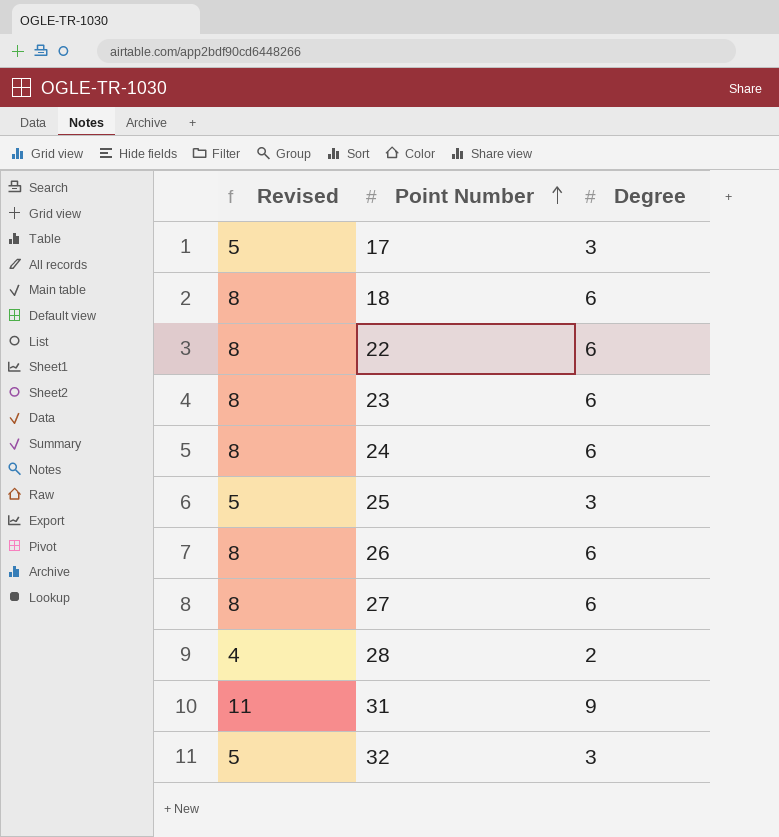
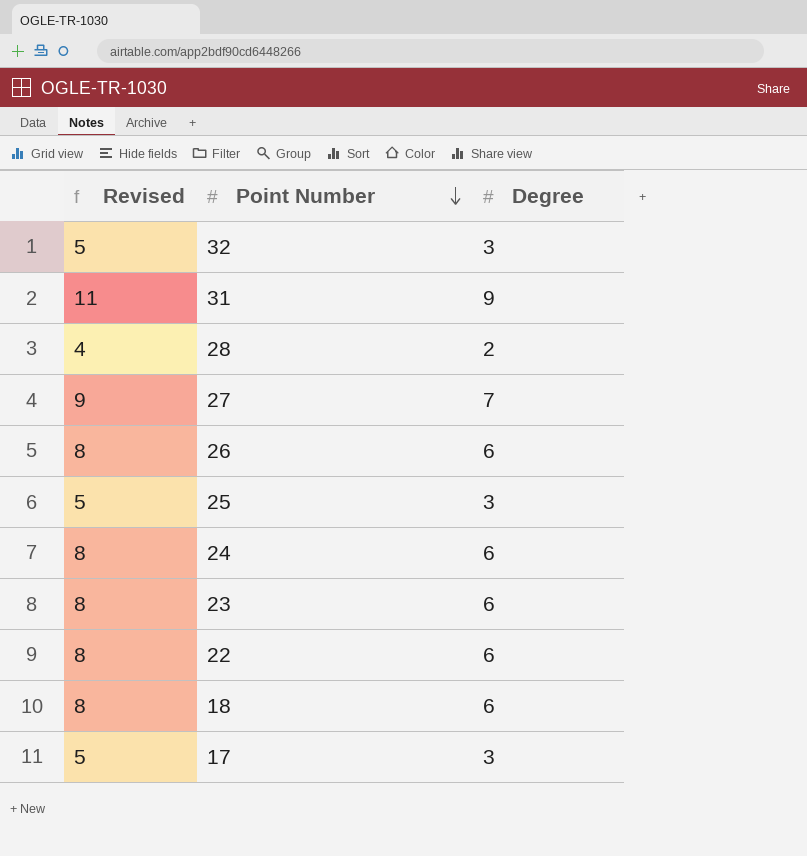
row order: Point Number ascending -> Point Number descending
27 | Revised: 8 -> 9
27 | Degree: 6 -> 7

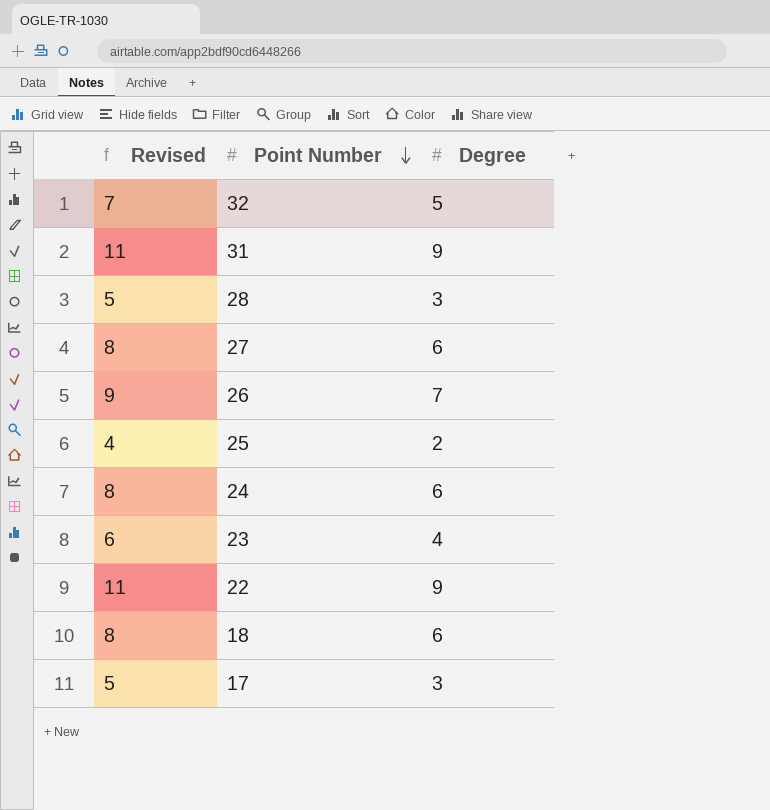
32 | Revised: 5 -> 7
32 | Degree: 3 -> 5
28 | Revised: 4 -> 5
28 | Degree: 2 -> 3
27 | Revised: 9 -> 8
27 | Degree: 7 -> 6
26 | Revised: 8 -> 9
26 | Degree: 6 -> 7
25 | Revised: 5 -> 4
25 | Degree: 3 -> 2
23 | Revised: 8 -> 6
23 | Degree: 6 -> 4
22 | Revised: 8 -> 11
22 | Degree: 6 -> 9

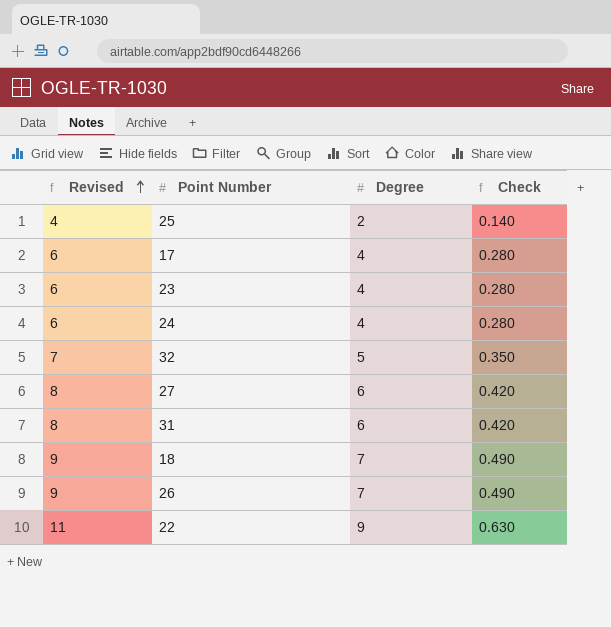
row order: Point Number descending -> Revised ascending
column Check | formula: none -> [Degree] * 0.07
row 28: 5 | 3 -> none
17 | Revised: 5 -> 6
17 | Degree: 3 -> 4
24 | Revised: 8 -> 6
24 | Degree: 6 -> 4
31 | Revised: 11 -> 8
31 | Degree: 9 -> 6
18 | Revised: 8 -> 9
18 | Degree: 6 -> 7

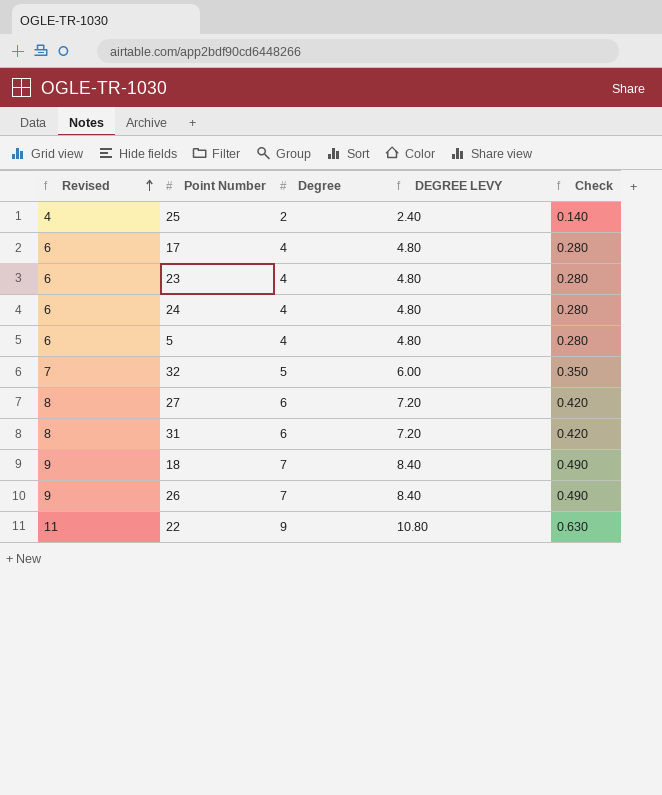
column DEGREE LEVY | formula: none -> [Degree] * 1.2
row 5: none -> 6 | 4 | 4.80 | 0.280

